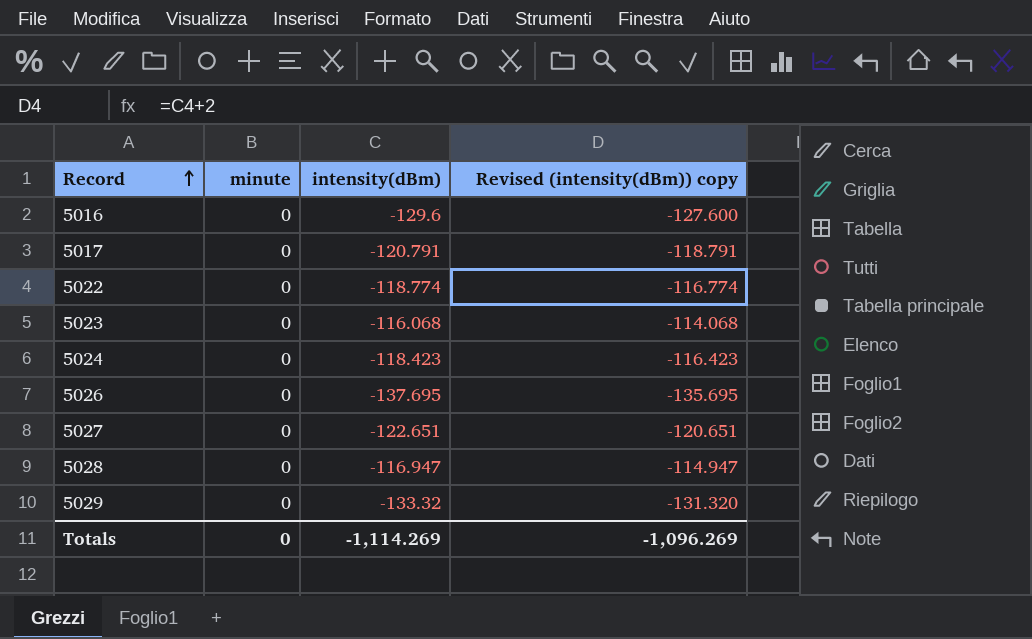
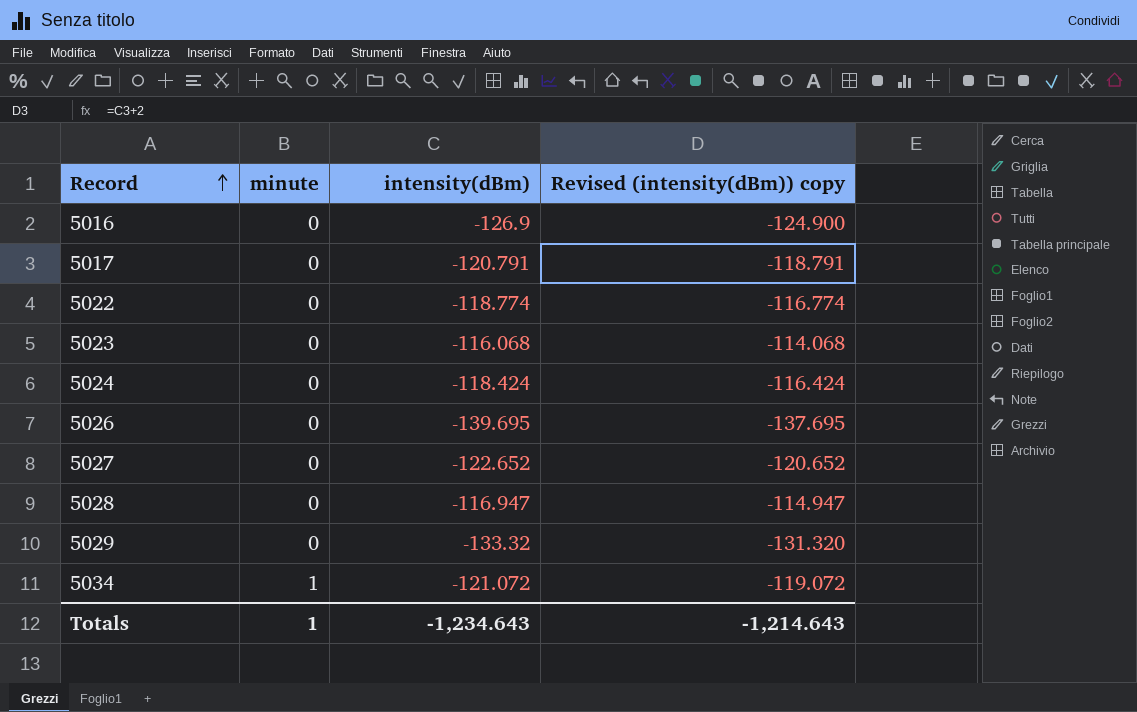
5016 | intensity(dBm): -129.6 -> -126.9
5016 | Revised (intensity(dBm)) copy: -127.600 -> -124.900
5024 | intensity(dBm): -118.423 -> -118.424
5024 | Revised (intensity(dBm)) copy: -116.423 -> -116.424
5026 | intensity(dBm): -137.695 -> -139.695
5026 | Revised (intensity(dBm)) copy: -135.695 -> -137.695
5027 | intensity(dBm): -122.651 -> -122.652
5027 | Revised (intensity(dBm)) copy: -120.651 -> -120.652
row 5034: none -> 1 | -121.072 | -119.072
Totals | minute: 0 -> 1
Totals | intensity(dBm): -1,114.269 -> -1,234.643
Totals | Revised (intensity(dBm)) copy: -1,096.269 -> -1,214.643

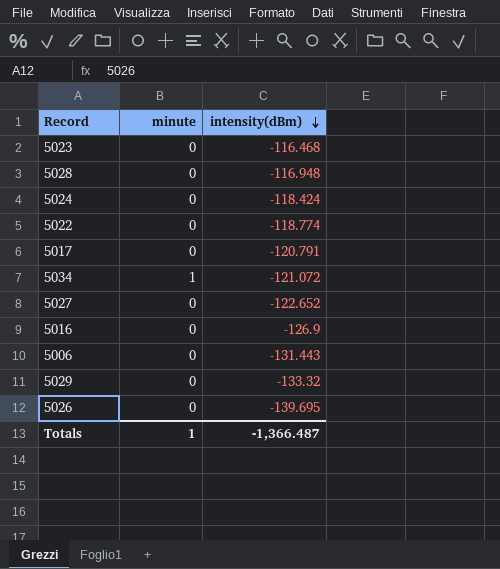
row order: Record ascending -> intensity(dBm) descending
column Revised (intensity(dBm)) copy | formula: [intensity(dBm)] + 2 -> none
5023 | intensity(dBm): -116.068 -> -116.468
5028 | intensity(dBm): -116.947 -> -116.948
row 5006: none -> 0 | -131.443
Totals | intensity(dBm): -1,234.643 -> -1,366.487

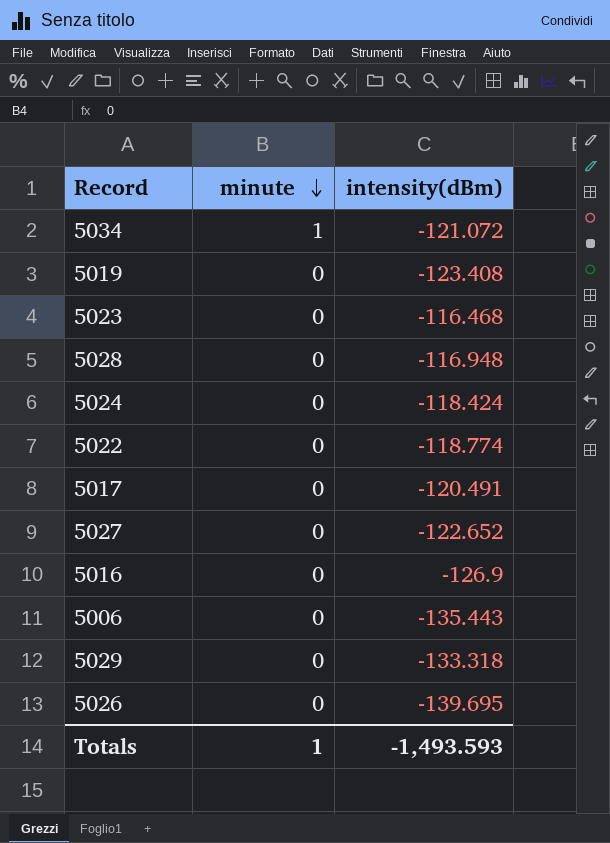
row order: intensity(dBm) descending -> minute descending
row 5019: none -> 0 | -123.408
5017 | intensity(dBm): -120.791 -> -120.491
5006 | intensity(dBm): -131.443 -> -135.443
5029 | intensity(dBm): -133.32 -> -133.318
Totals | intensity(dBm): -1,366.487 -> -1,493.593

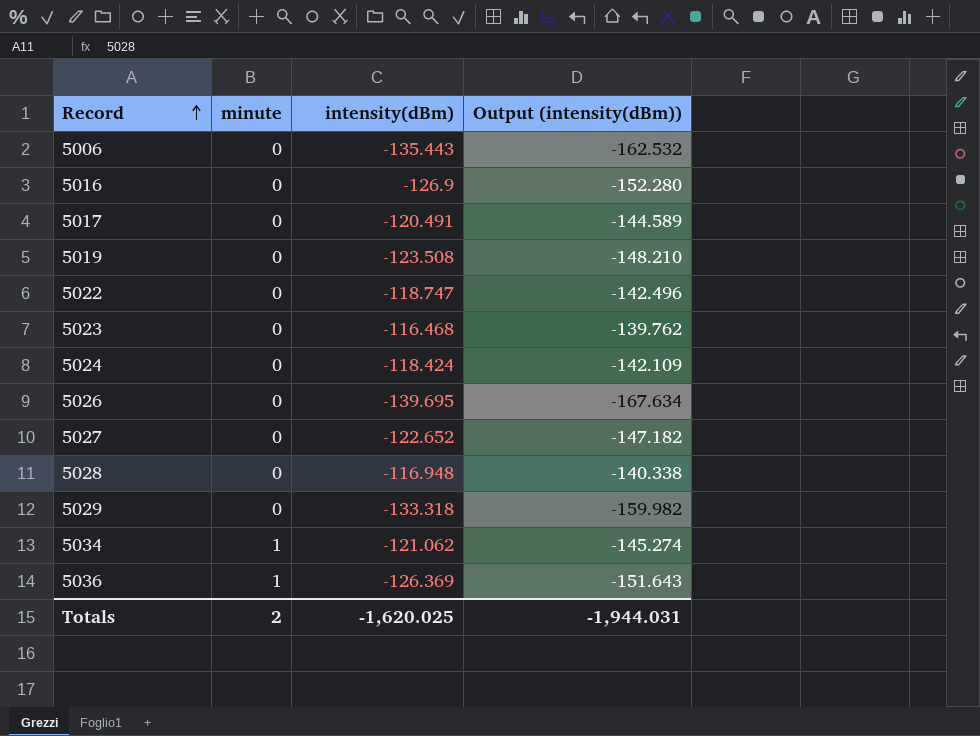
row order: minute descending -> Record ascending
column Output (intensity(dBm)) | formula: none -> [intensity(dBm)] * 1.2
5019 | intensity(dBm): -123.408 -> -123.508
5022 | intensity(dBm): -118.774 -> -118.747
5034 | intensity(dBm): -121.072 -> -121.062
row 5036: none -> 1 | -126.369 | -151.643
Totals | minute: 1 -> 2
Totals | intensity(dBm): -1,493.593 -> -1,620.025

